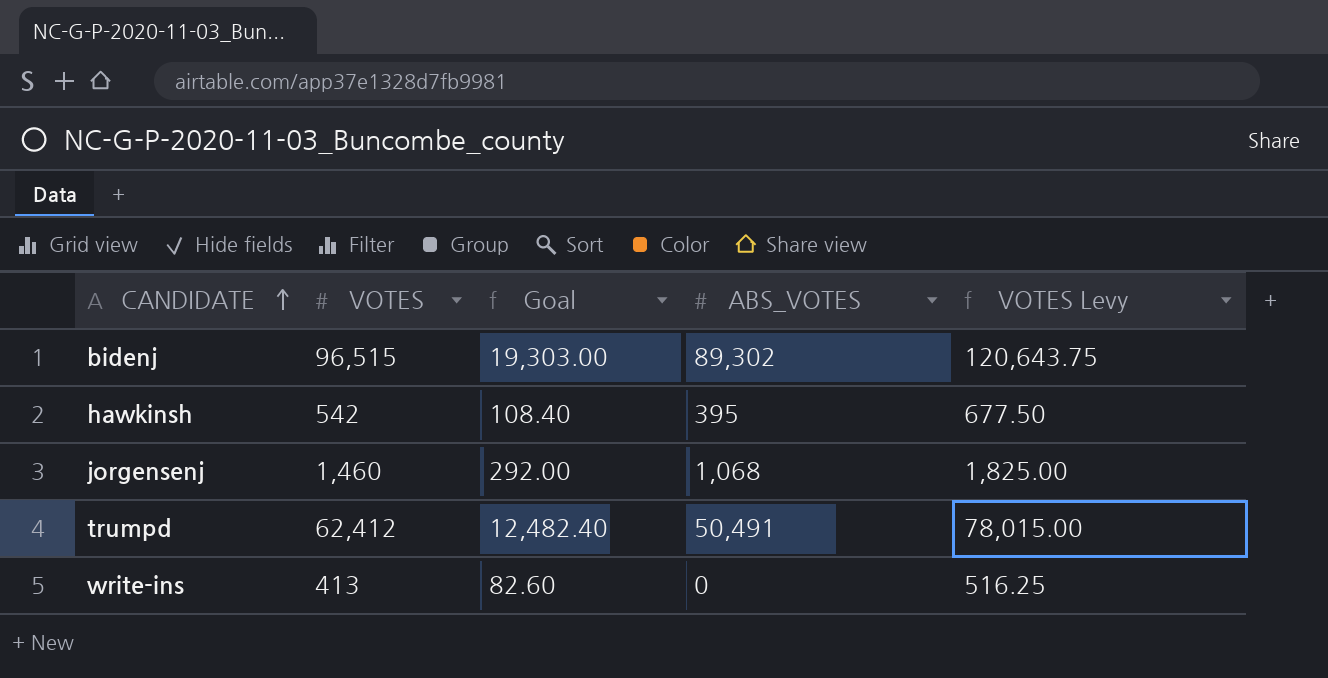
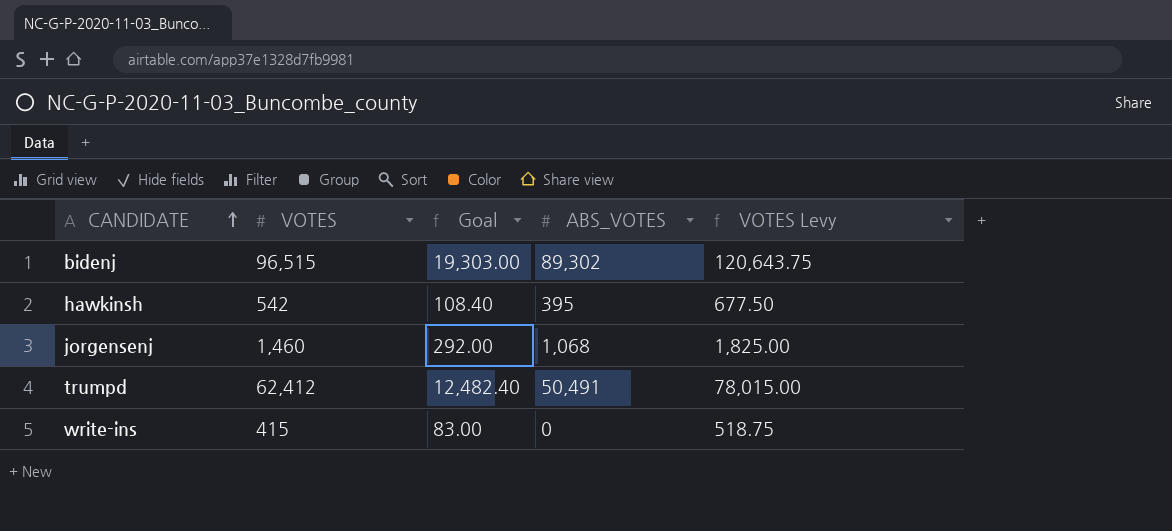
write-ins | VOTES: 413 -> 415
write-ins | Goal: 82.60 -> 83.00
write-ins | VOTES Levy: 516.25 -> 518.75

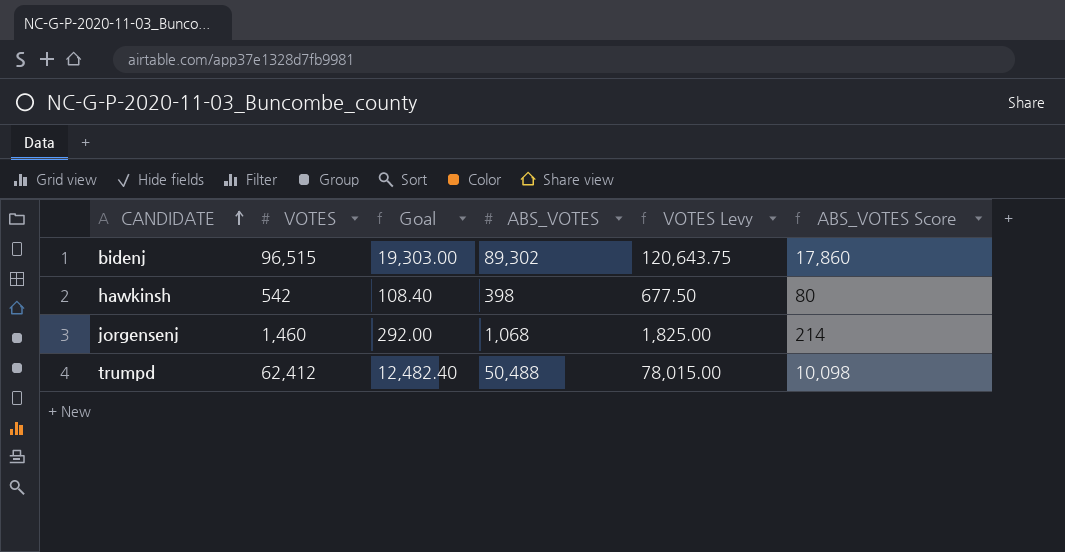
column ABS_VOTES Score | formula: none -> [ABS_VOTES] * 0.2
row write-ins: 415 | 83.00 | 0 | 518.75 -> none
hawkinsh | ABS_VOTES: 395 -> 398
trumpd | ABS_VOTES: 50,491 -> 50,488

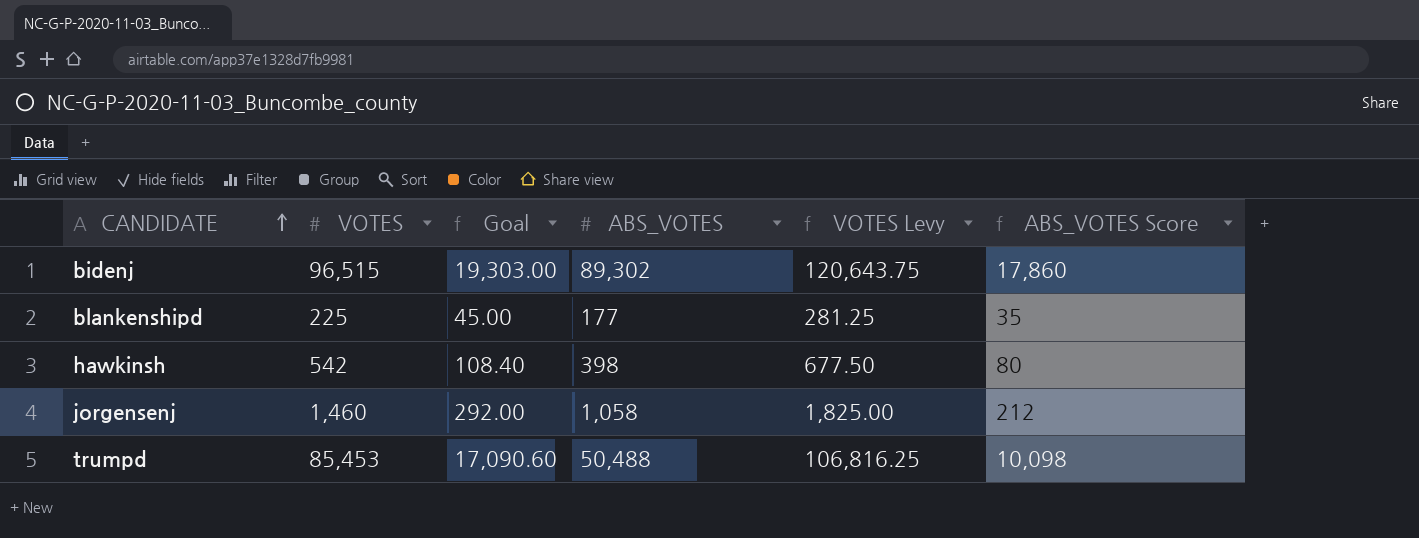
row blankenshipd: none -> 225 | 45.00 | 177 | 281.25 | 35
jorgensenj | ABS_VOTES: 1,068 -> 1,058
jorgensenj | ABS_VOTES Score: 214 -> 212
trumpd | VOTES: 62,412 -> 85,453
trumpd | Goal: 12,482.40 -> 17,090.60
trumpd | VOTES Levy: 78,015.00 -> 106,816.25

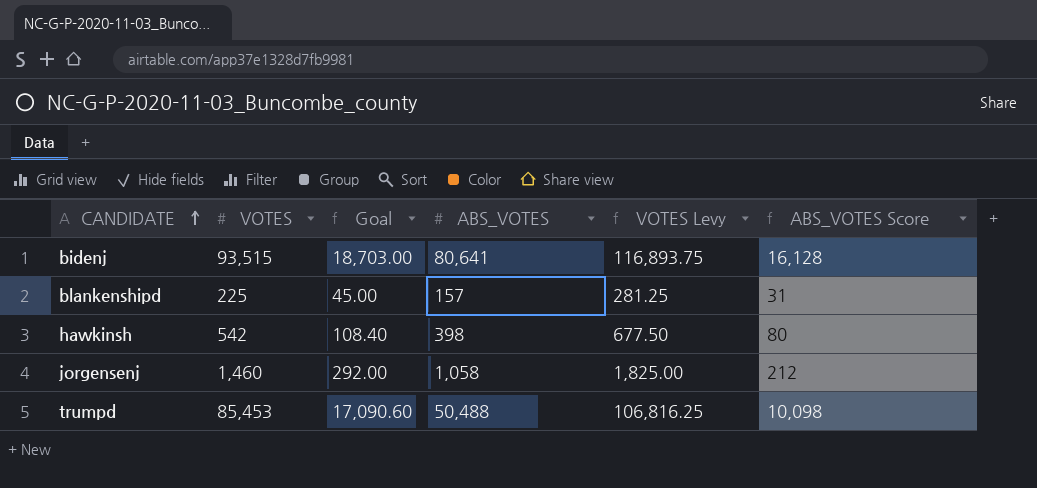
bidenj | VOTES: 96,515 -> 93,515
bidenj | Goal: 19,303.00 -> 18,703.00
bidenj | ABS_VOTES: 89,302 -> 80,641
bidenj | VOTES Levy: 120,643.75 -> 116,893.75
bidenj | ABS_VOTES Score: 17,860 -> 16,128
blankenshipd | ABS_VOTES: 177 -> 157
blankenshipd | ABS_VOTES Score: 35 -> 31

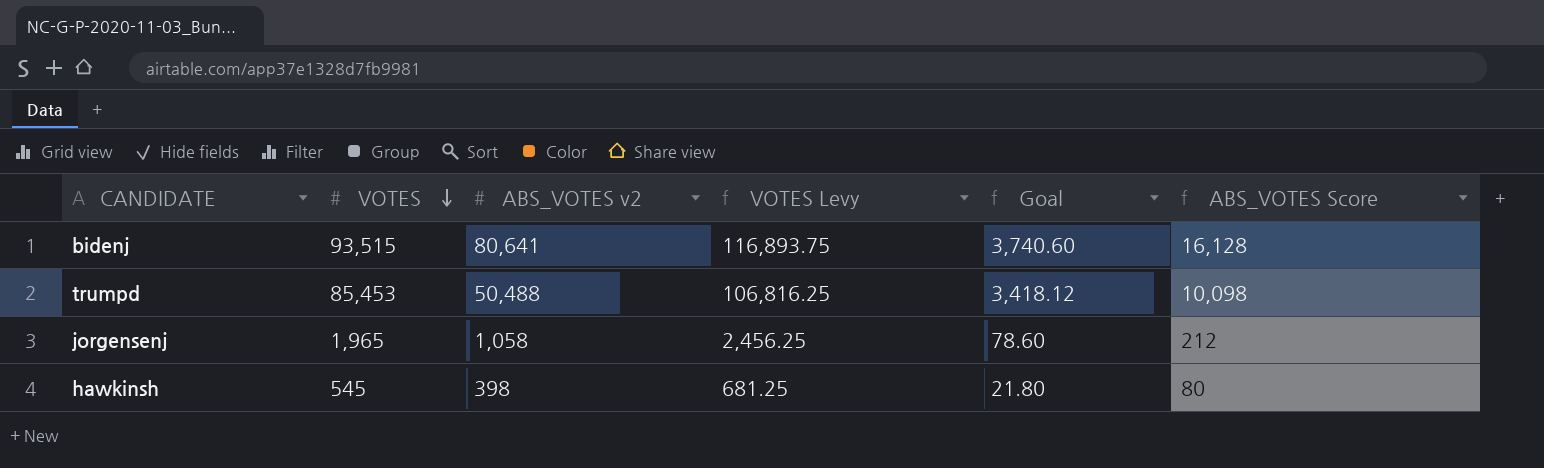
row order: CANDIDATE ascending -> VOTES descending
column name: ABS_VOTES -> ABS_VOTES v2
column Goal | formula: [VOTES] * 0.2 -> [VOTES] * 0.04
column Goal | position: 3 -> 5
row blankenshipd: 225 | 45.00 | 157 | 281.25 | 31 -> none
jorgensenj | VOTES: 1,460 -> 1,965
jorgensenj | VOTES Levy: 1,825.00 -> 2,456.25
hawkinsh | VOTES: 542 -> 545
hawkinsh | VOTES Levy: 677.50 -> 681.25

